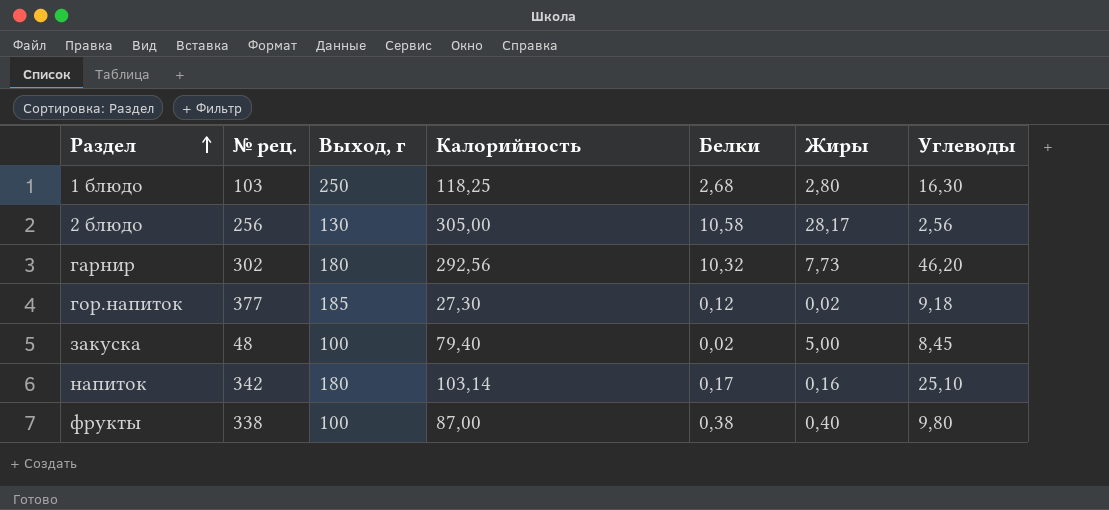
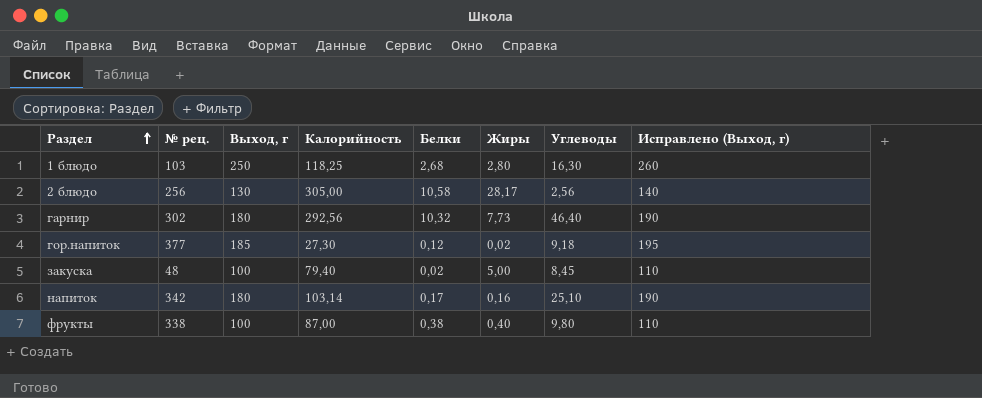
column Исправлено (Выход, г) | formula: none -> [Выход, г] + 10
гарнир | Углеводы: 46,20 -> 46,40

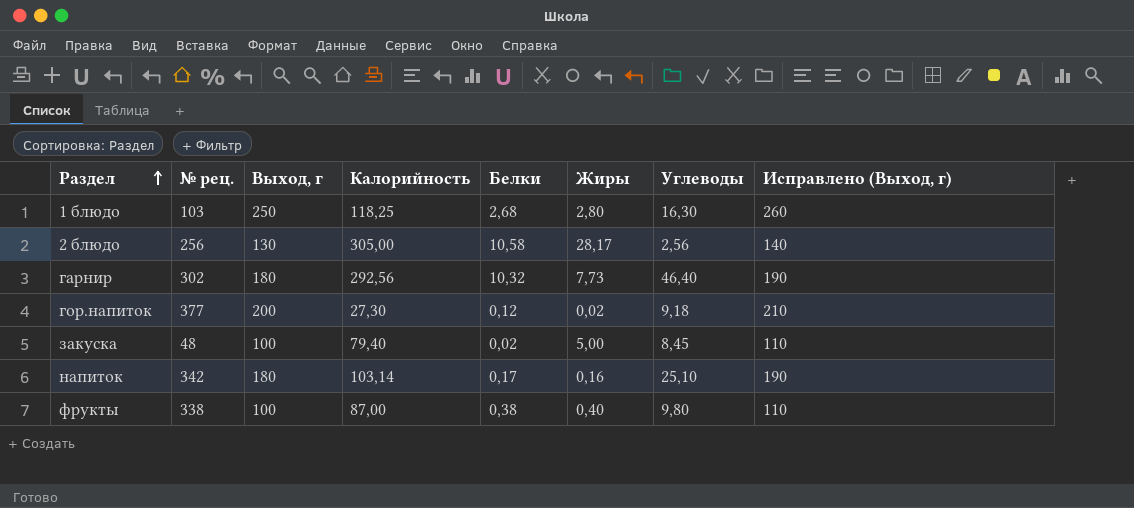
гор.напиток | Выход, г: 185 -> 200
гор.напиток | Исправлено (Выход, г): 195 -> 210

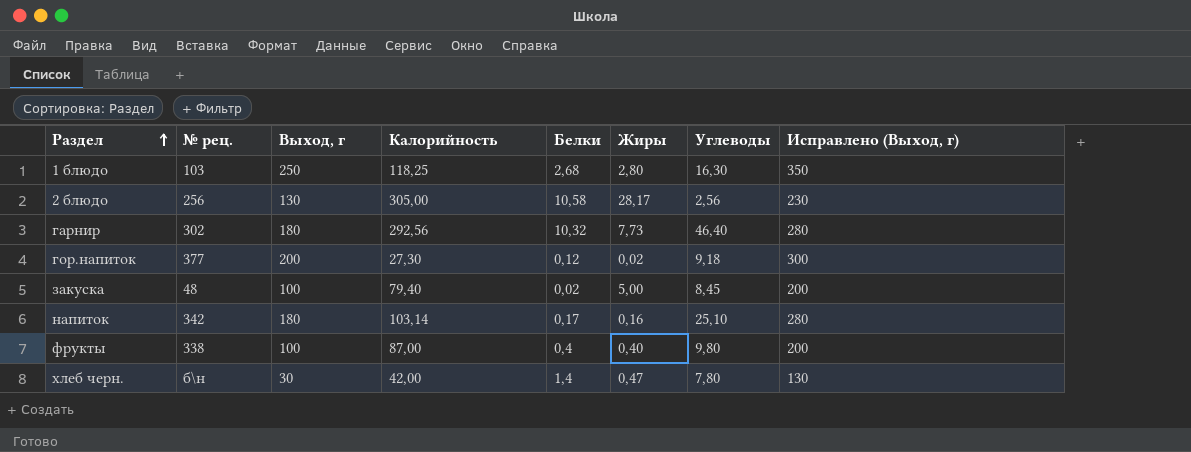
column Исправлено (Выход, г) | formula: [Выход, г] + 10 -> [Выход, г] + 100
фрукты | Белки: 0,38 -> 0,4
row хлеб черн.: none -> б\н | 30 | 42,00 | 1,4 | 0,47 | 7,80 | 130

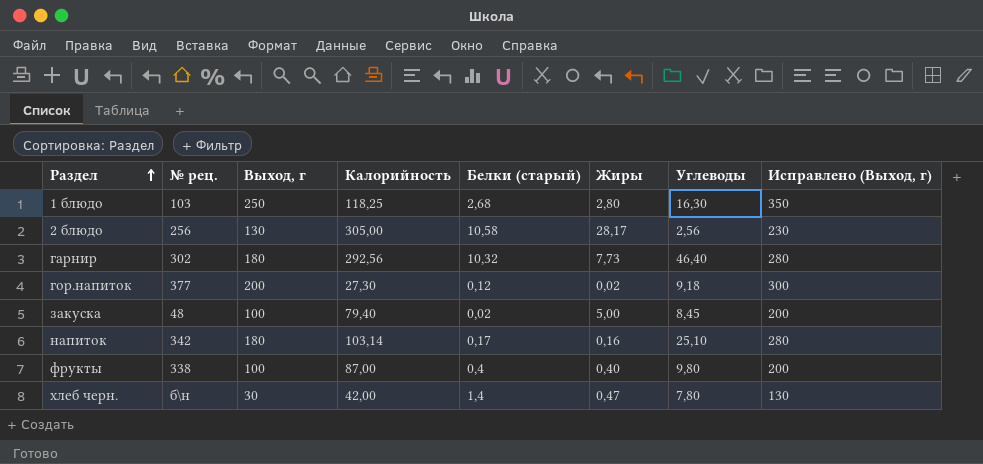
column name: Белки -> Белки (старый)

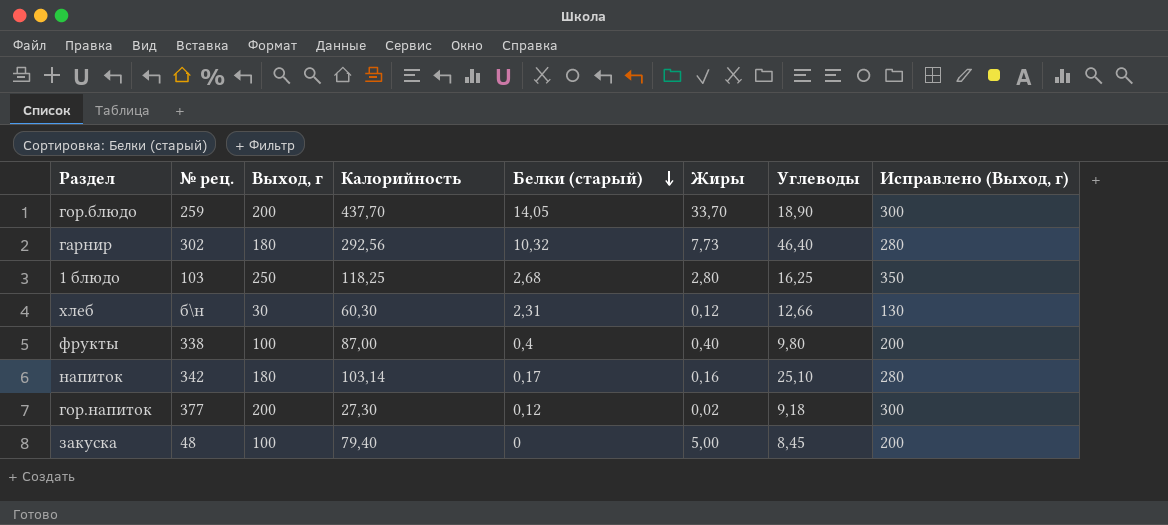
row order: Раздел ascending -> Белки (старый) descending
row 2 блюдо: 256 | 130 | 305,00 | 10,58 | 28,17 | 2,56 | 230 -> none
row хлеб черн.: б\н | 30 | 42,00 | 1,4 | 0,47 | 7,80 | 130 -> none
row гор.блюдо: none -> 259 | 200 | 437,70 | 14,05 | 33,70 | 18,90 | 300
1 блюдо | Углеводы: 16,30 -> 16,25
row хлеб: none -> б\н | 30 | 60,30 | 2,31 | 0,12 | 12,66 | 130
закуска | Белки (старый): 0,02 -> 0

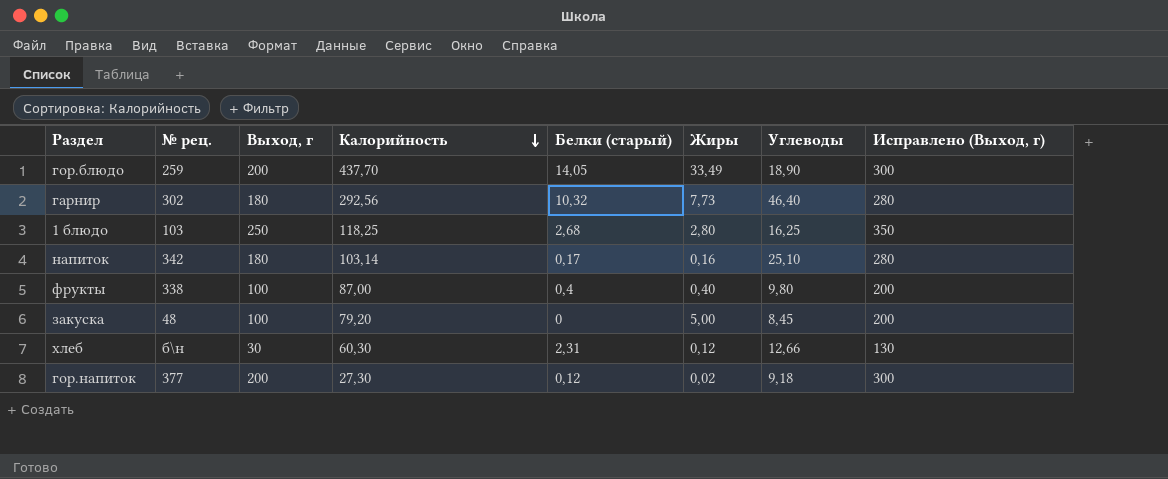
row order: Белки (старый) descending -> Калорийность descending
гор.блюдо | Жиры: 33,70 -> 33,49
закуска | Калорийность: 79,40 -> 79,20

